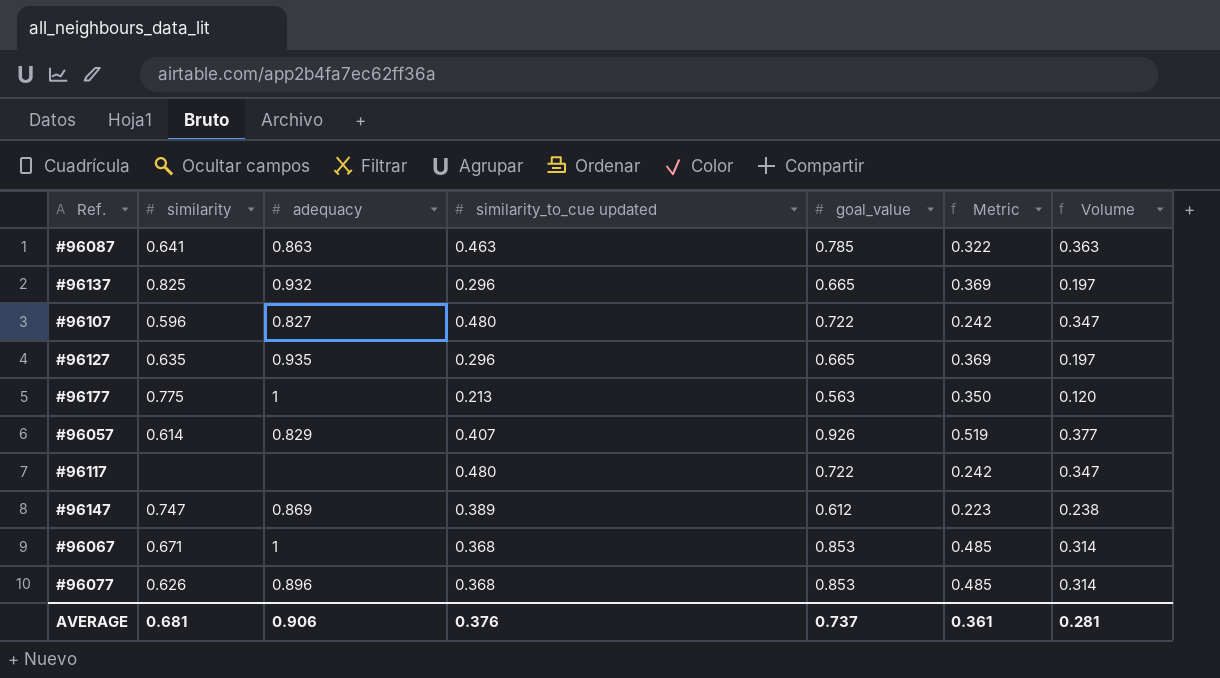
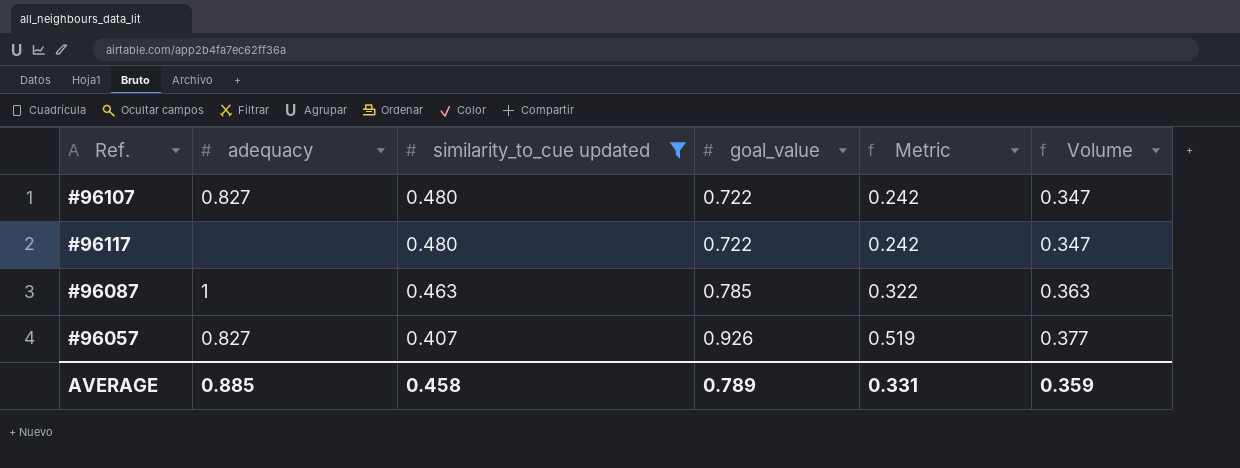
filter: none -> similarity_to_cue updated >= 0.407
row order: none -> similarity_to_cue updated descending
column similarity | position: 2 -> none
#96087 | adequacy: 0.863 -> 1
#96057 | adequacy: 0.829 -> 0.827
AVERAGE | adequacy: 0.906 -> 0.885
AVERAGE | similarity_to_cue updated: 0.376 -> 0.458
AVERAGE | goal_value: 0.737 -> 0.789
AVERAGE | Metric: 0.361 -> 0.331
AVERAGE | Volume: 0.281 -> 0.359

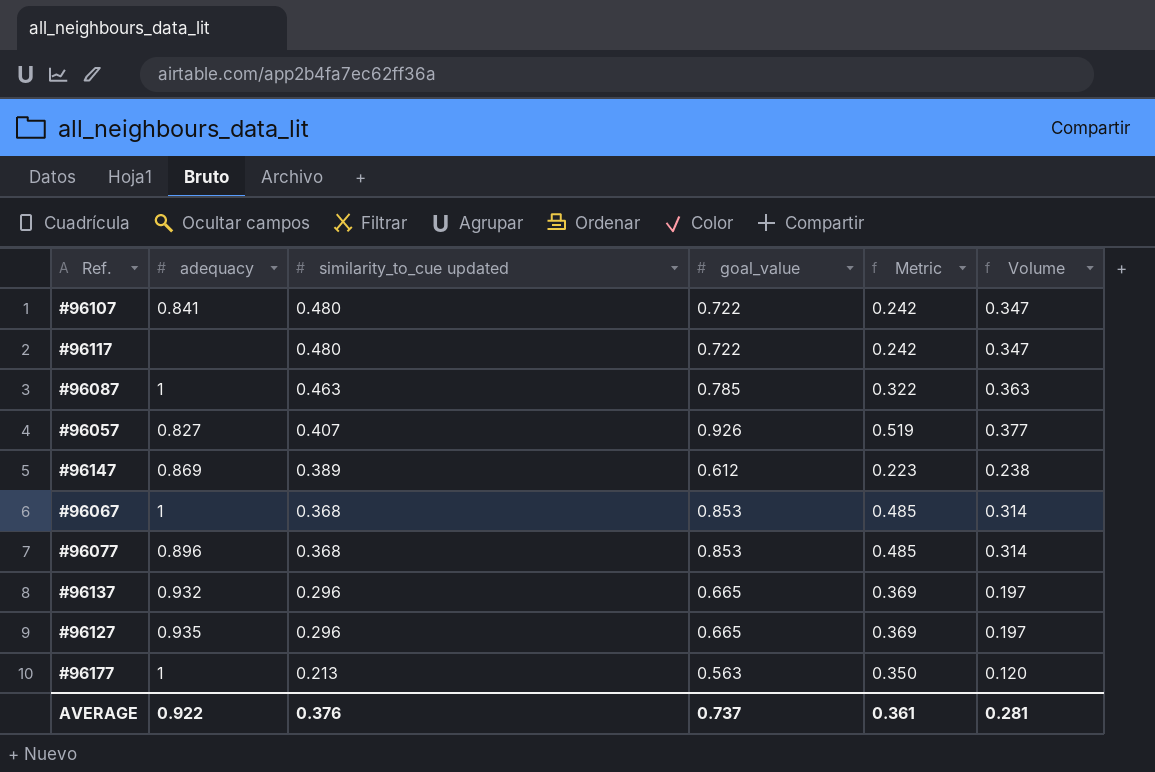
filter: similarity_to_cue updated >= 0.407 -> none
#96107 | adequacy: 0.827 -> 0.841
AVERAGE | adequacy: 0.885 -> 0.922
AVERAGE | similarity_to_cue updated: 0.458 -> 0.376
AVERAGE | goal_value: 0.789 -> 0.737
AVERAGE | Metric: 0.331 -> 0.361
AVERAGE | Volume: 0.359 -> 0.281

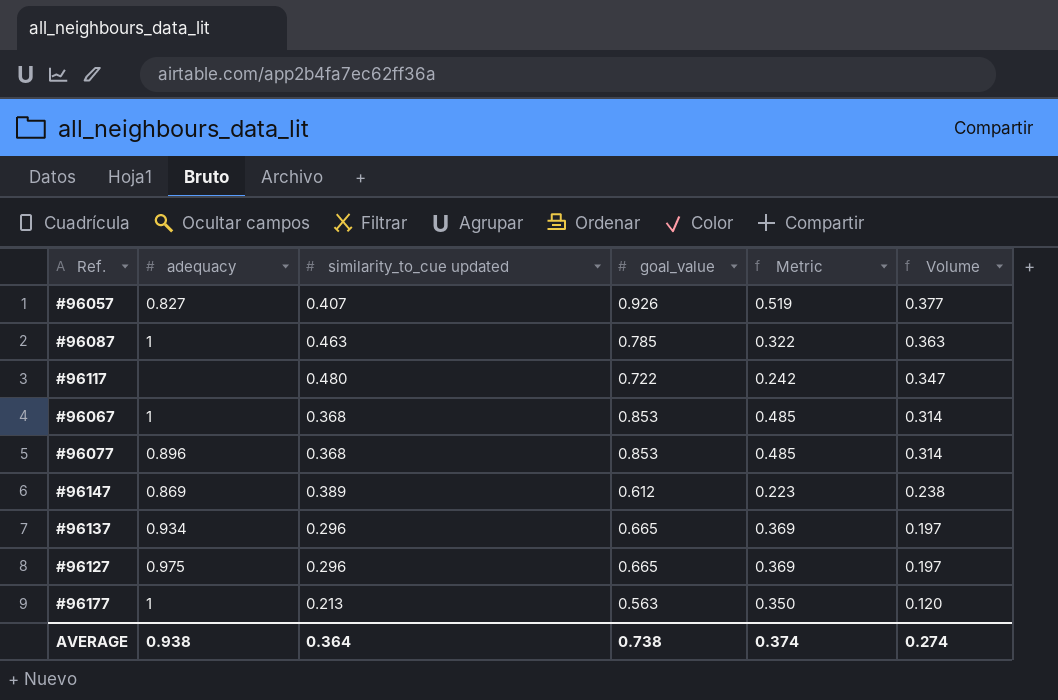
row order: similarity_to_cue updated descending -> Volume descending
row #96107: 0.841 | 0.480 | 0.722 | 0.242 | 0.347 -> none
#96137 | adequacy: 0.932 -> 0.934
#96127 | adequacy: 0.935 -> 0.975
AVERAGE | adequacy: 0.922 -> 0.938
AVERAGE | similarity_to_cue updated: 0.376 -> 0.364
AVERAGE | goal_value: 0.737 -> 0.738
AVERAGE | Metric: 0.361 -> 0.374
AVERAGE | Volume: 0.281 -> 0.274

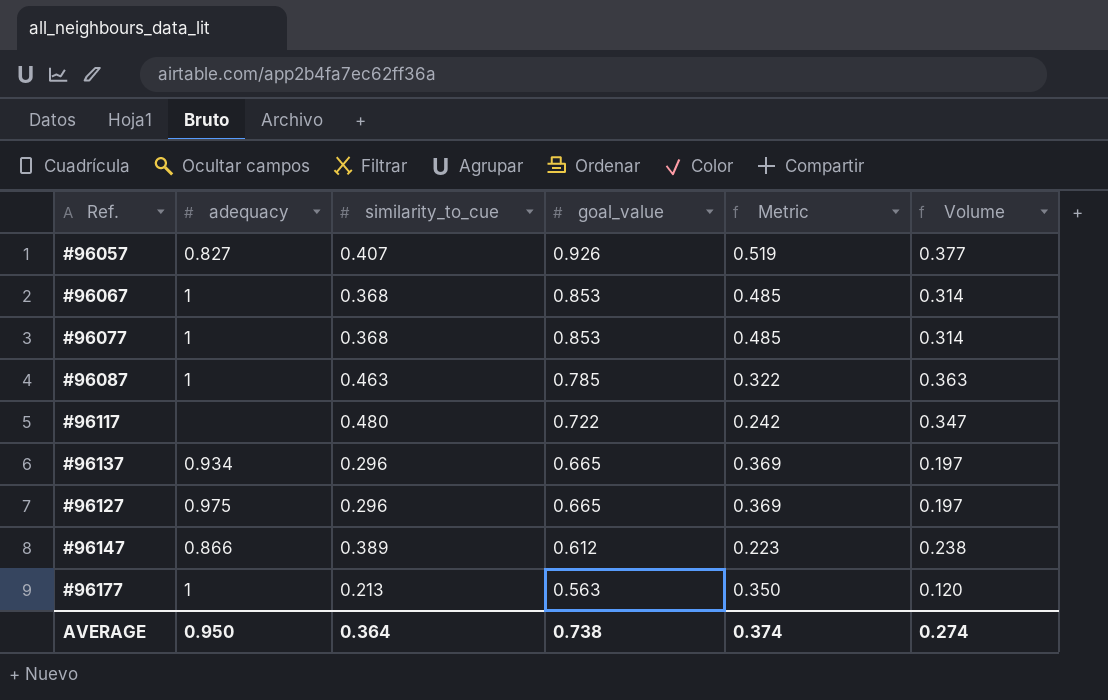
row order: Volume descending -> goal_value descending
column name: similarity_to_cue updated -> similarity_to_cue
#96077 | adequacy: 0.896 -> 1
#96147 | adequacy: 0.869 -> 0.866
AVERAGE | adequacy: 0.938 -> 0.950

